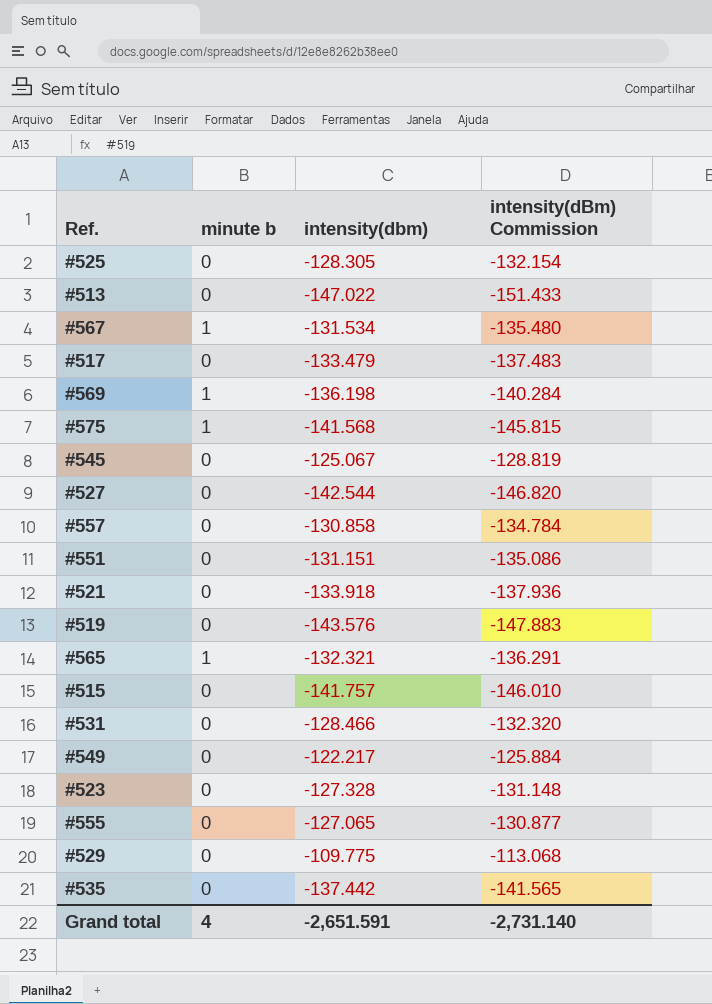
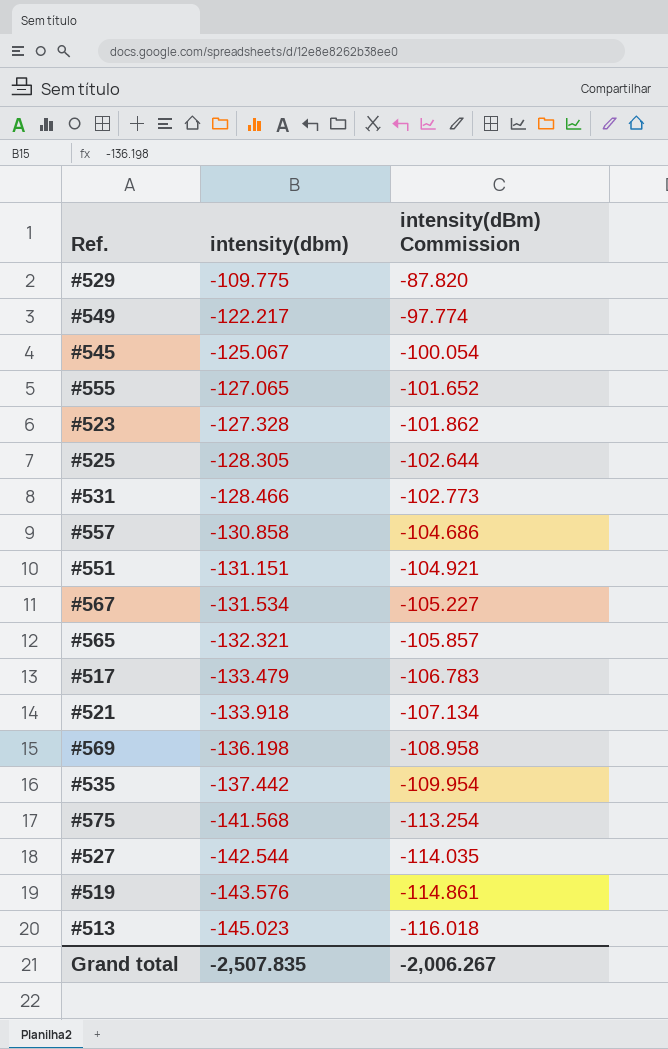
row order: none -> intensity(dbm) descending
column minute b | position: 2 -> none
column intensity(dBm) Commission | formula: [intensity(dbm)] * 1.03 -> [intensity(dbm)] * 0.8
row #515: 0 | -141.757 | -146.010 -> none
#513 | intensity(dbm): -147.022 -> -145.023
Grand total | intensity(dbm): -2,651.591 -> -2,507.835
Grand total | intensity(dBm) Commission: -2,731.140 -> -2,006.267

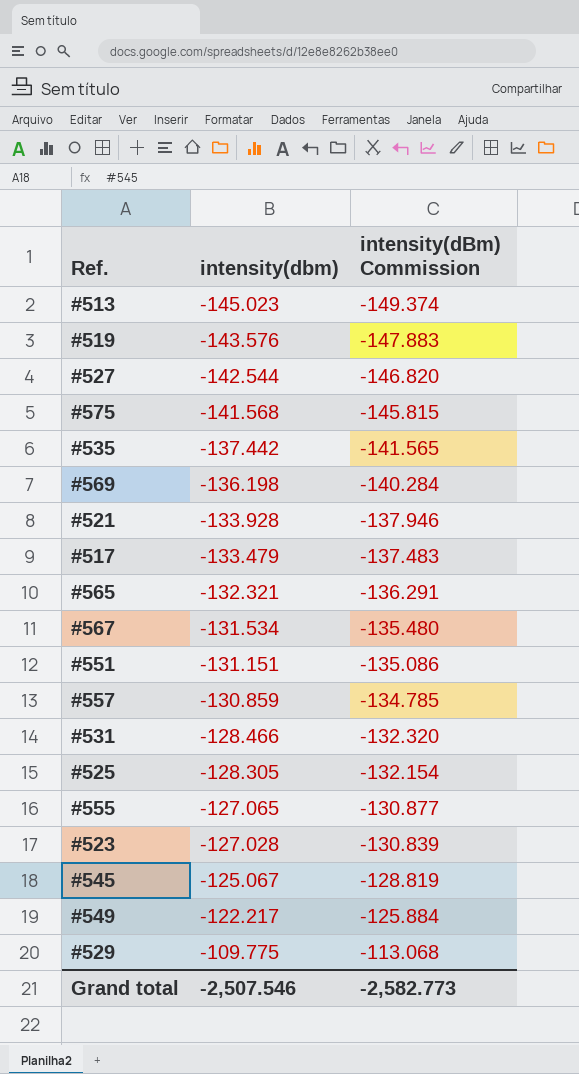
row order: intensity(dbm) descending -> intensity(dbm) ascending
column intensity(dBm) Commission | formula: [intensity(dbm)] * 0.8 -> [intensity(dbm)] * 1.03
#521 | intensity(dbm): -133.918 -> -133.928
#557 | intensity(dbm): -130.858 -> -130.859
#523 | intensity(dbm): -127.328 -> -127.028
Grand total | intensity(dbm): -2,507.835 -> -2,507.546
Grand total | intensity(dBm) Commission: -2,006.267 -> -2,582.773

